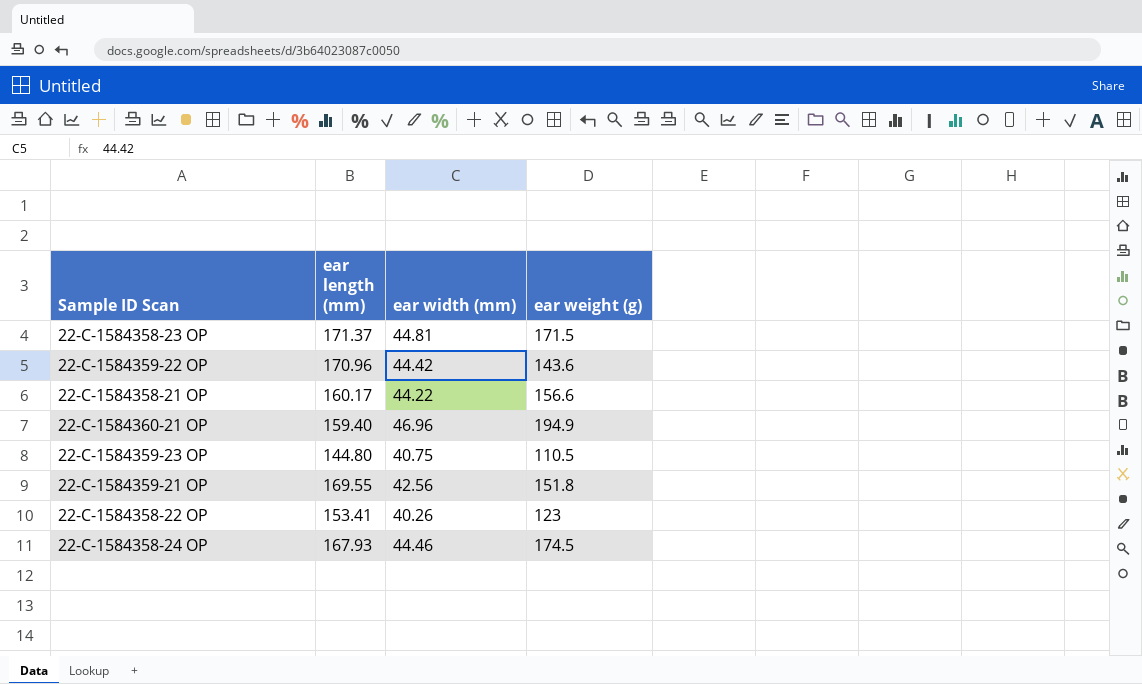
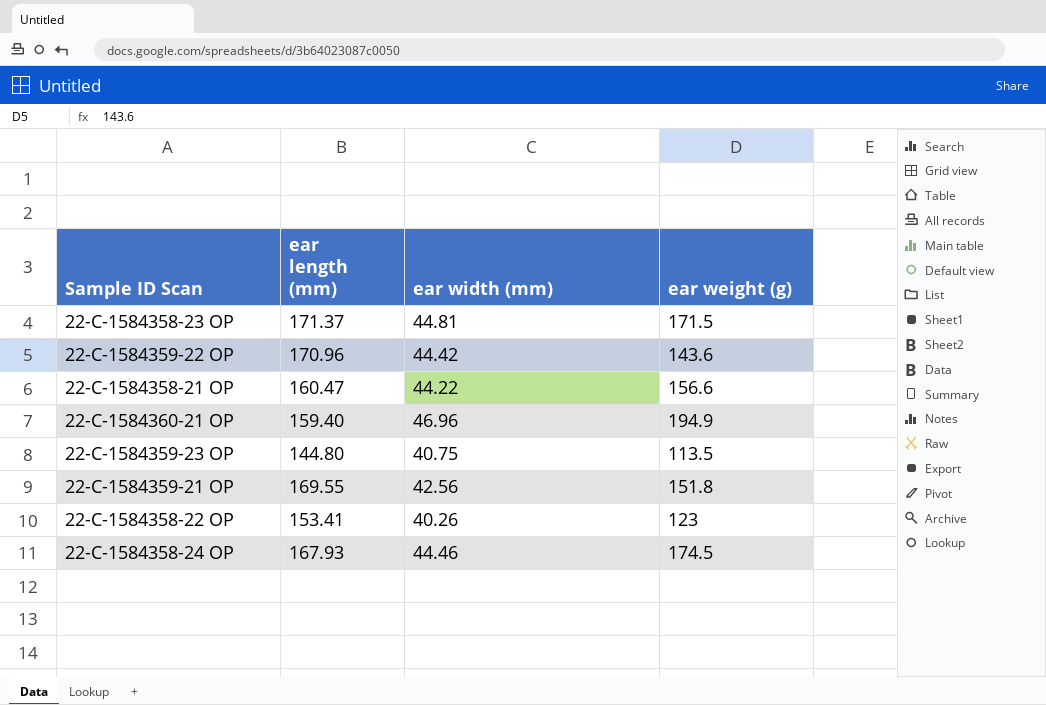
22-C-1584358-21 OP | ear length (mm): 160.17 -> 160.47
22-C-1584359-23 OP | ear weight (g): 110.5 -> 113.5

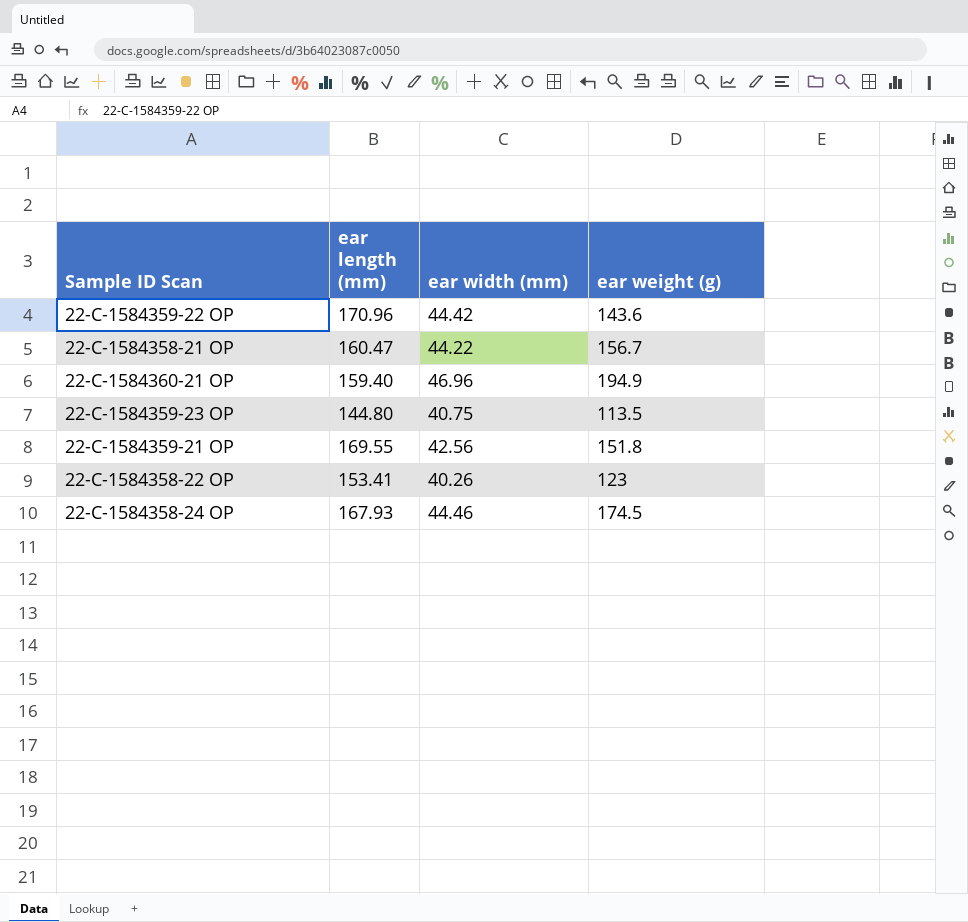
row 22-C-1584358-23 OP: 171.37 | 44.81 | 171.5 -> none
22-C-1584358-21 OP | ear weight (g): 156.6 -> 156.7

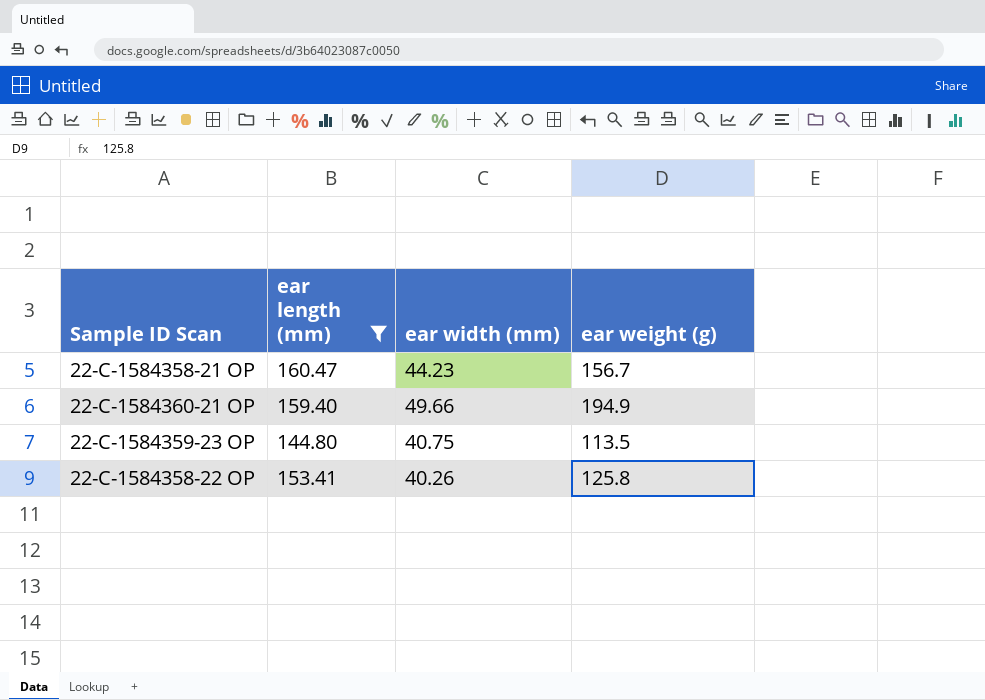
filter: none -> ear length (mm) <= 160.47
22-C-1584358-21 OP | ear width (mm): 44.22 -> 44.23
22-C-1584360-21 OP | ear width (mm): 46.96 -> 49.66
22-C-1584358-22 OP | ear weight (g): 123 -> 125.8

